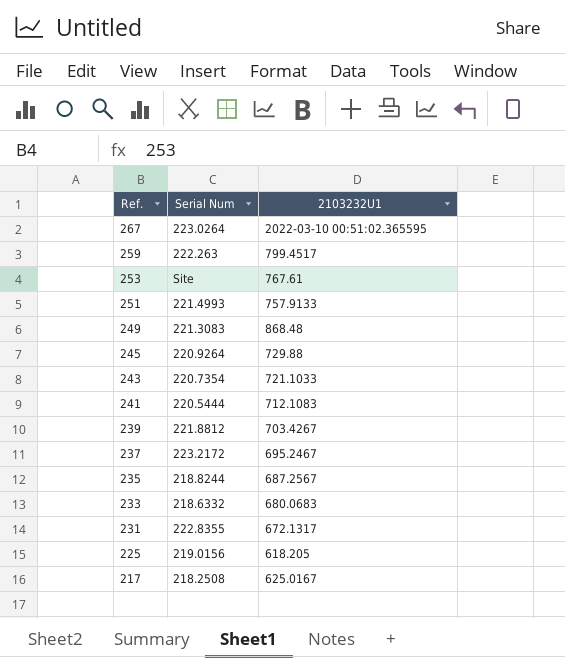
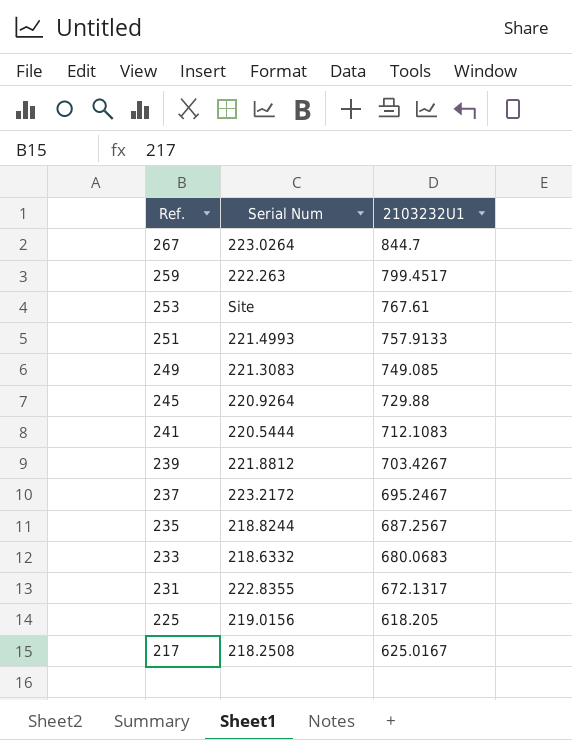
row 243: 220.7354 | 721.1033 -> none
267 | 2103232U1: 2022-03-10 00:51:02.365595 -> 844.7
249 | 2103232U1: 868.48 -> 749.085

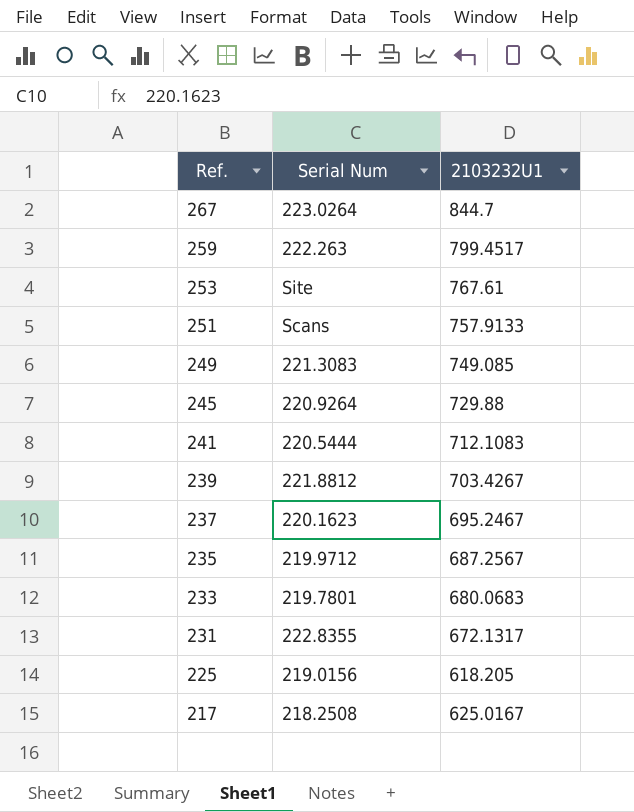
251 | Serial Num: 221.4993 -> Scans
237 | Serial Num: 223.2172 -> 220.1623
235 | Serial Num: 218.8244 -> 219.9712
233 | Serial Num: 218.6332 -> 219.7801

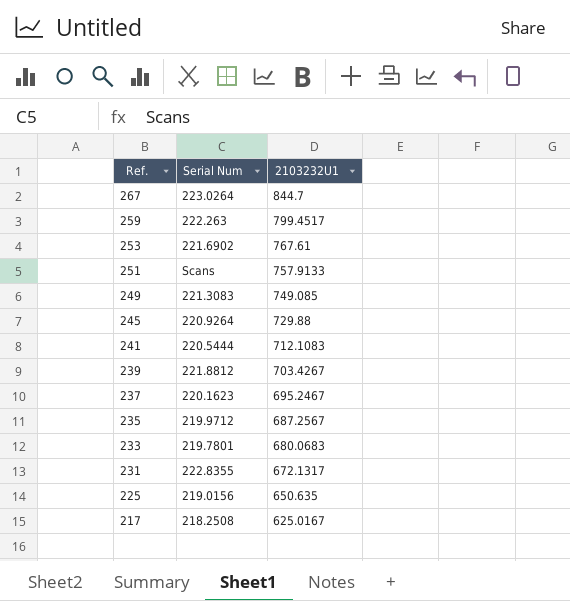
253 | Serial Num: Site -> 221.6902
225 | 2103232U1: 618.205 -> 650.635

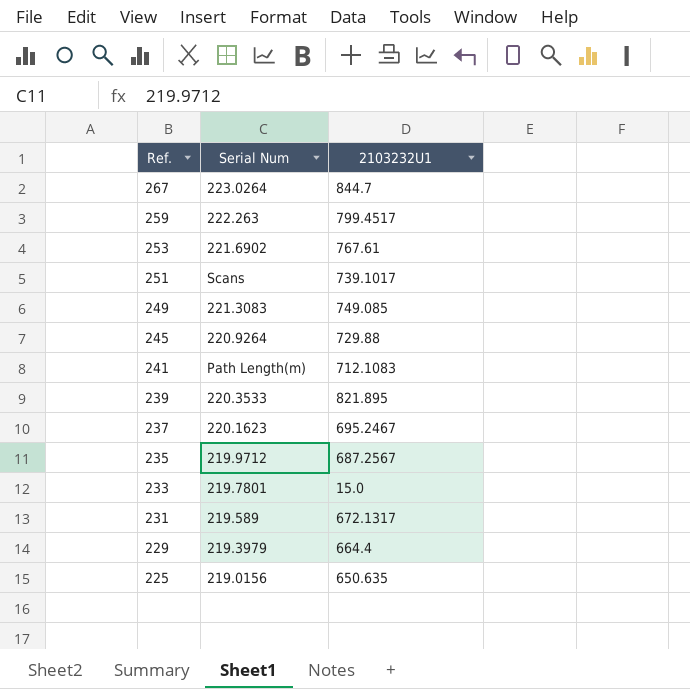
row 217: 218.2508 | 625.0167 -> none
251 | 2103232U1: 757.9133 -> 739.1017
241 | Serial Num: 220.5444 -> Path Length(m)
239 | Serial Num: 221.8812 -> 220.3533
239 | 2103232U1: 703.4267 -> 821.895
233 | 2103232U1: 680.0683 -> 15.0
231 | Serial Num: 222.8355 -> 219.589
row 229: none -> 219.3979 | 664.4

